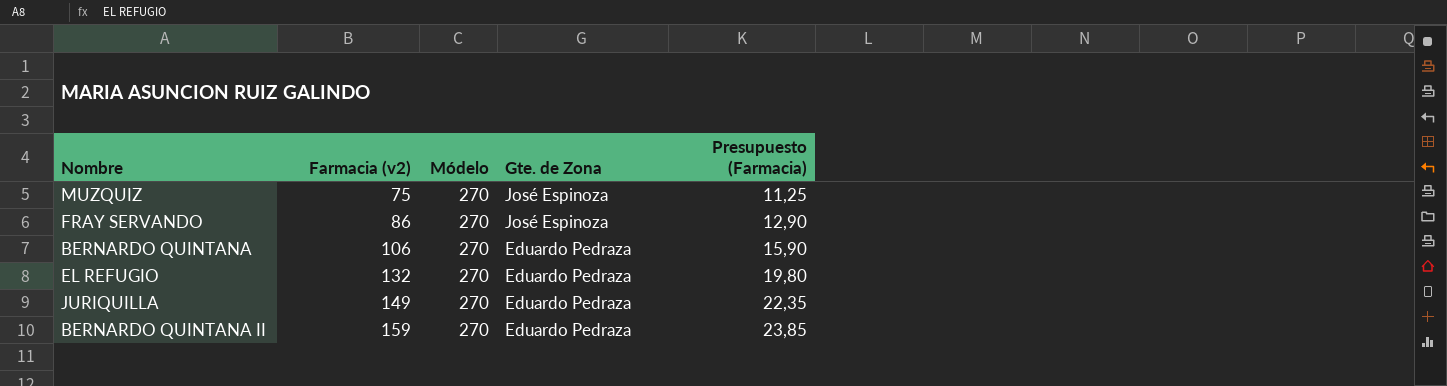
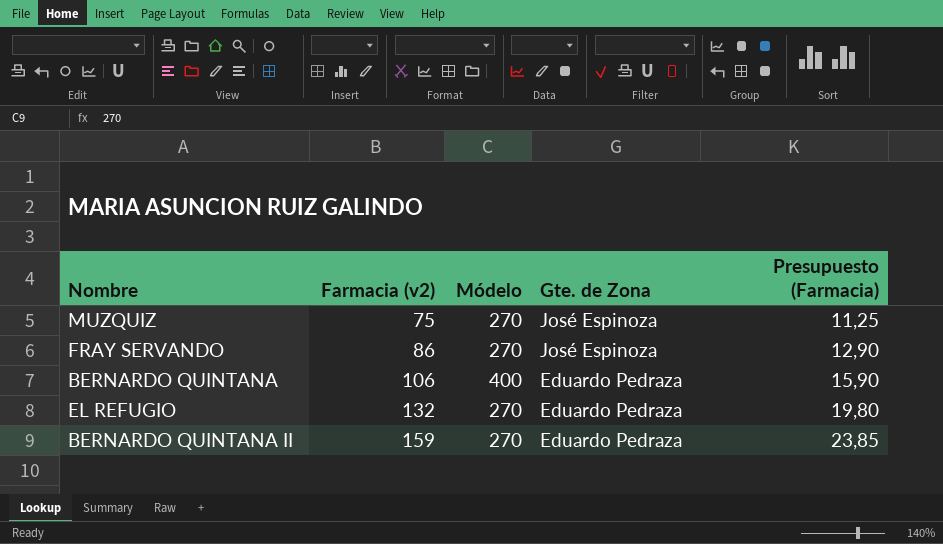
row JURIQUILLA: 149 | 270 | Eduardo Pedraza | 22,35 -> none
BERNARDO QUINTANA | Módelo: 270 -> 400

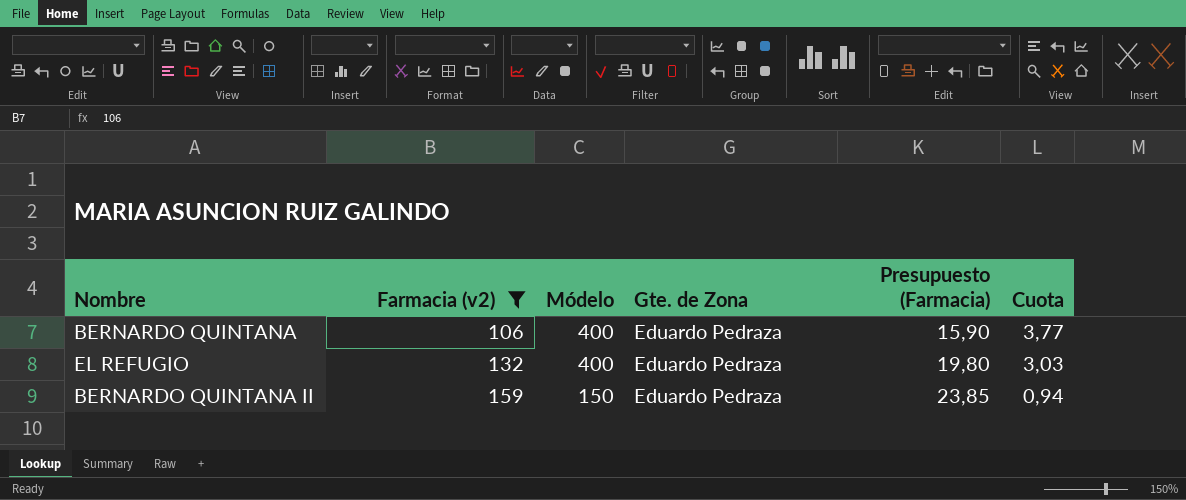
filter: none -> Farmacia (v2) >= 106
column Cuota | formula: none -> [Módelo] / [Farmacia (v2)]
EL REFUGIO | Módelo: 270 -> 400
BERNARDO QUINTANA II | Módelo: 270 -> 150

